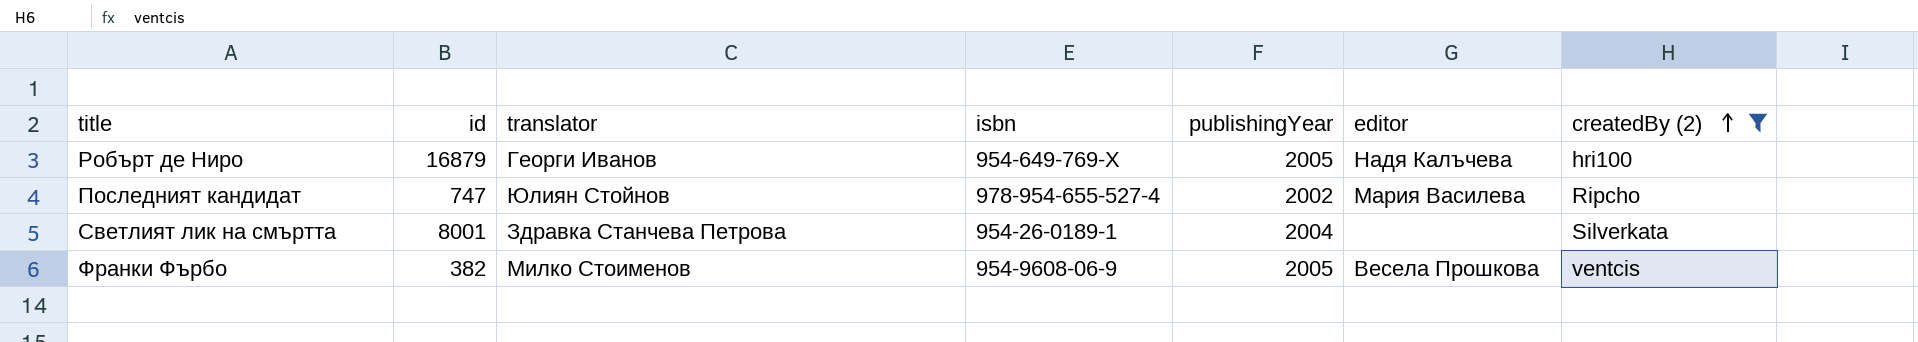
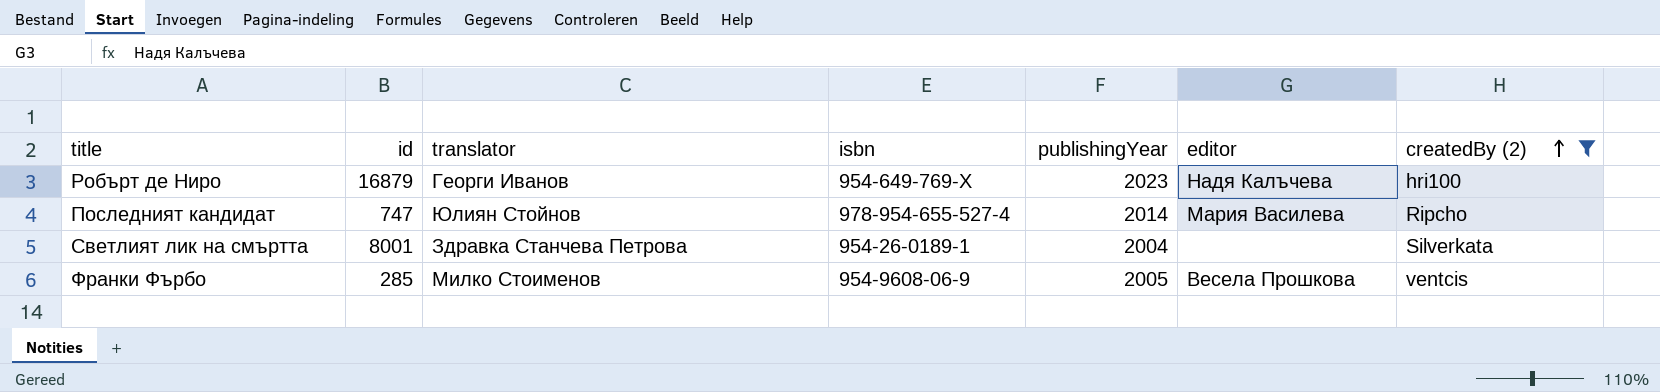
Робърт де Ниро | publishingYear: 2005 -> 2023
Последният кандидат | publishingYear: 2002 -> 2014
Франки Фърбо | id: 382 -> 285

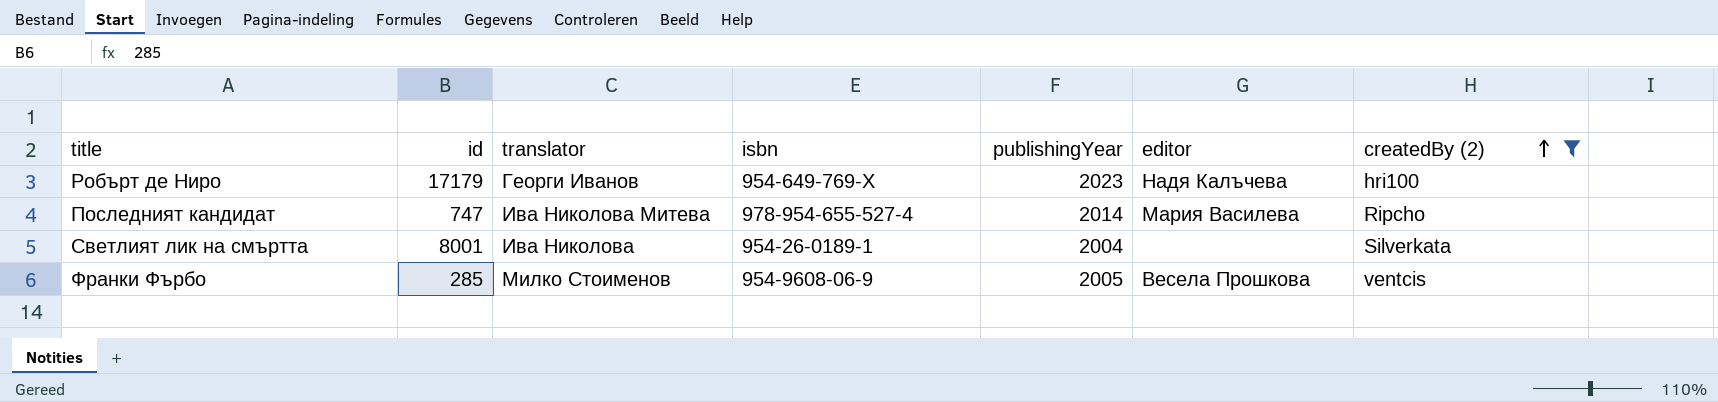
Робърт де Ниро | id: 16879 -> 17179
Последният кандидат | translator: Юлиян Стойнов -> Ива Николова Митева
Светлият лик на смъртта | translator: Здравка Станчева Петрова -> Ива Николова

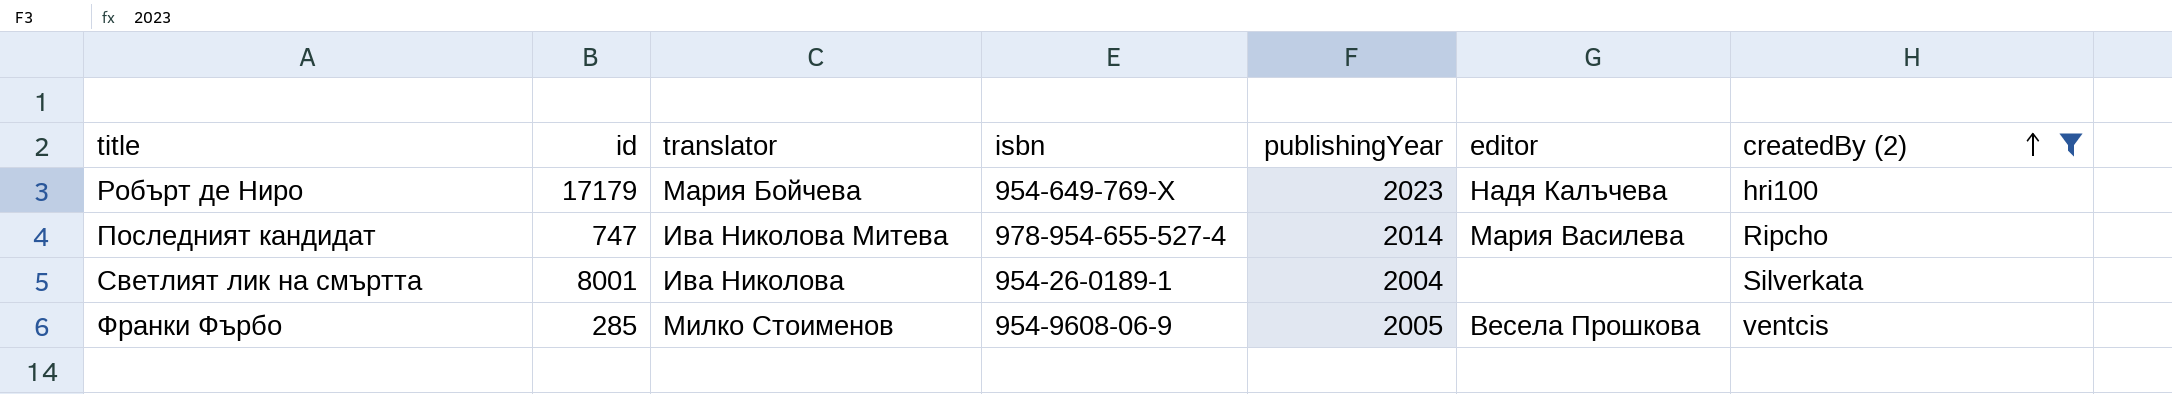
Робърт де Ниро | translator: Георги Иванов -> Мария Бойчева

